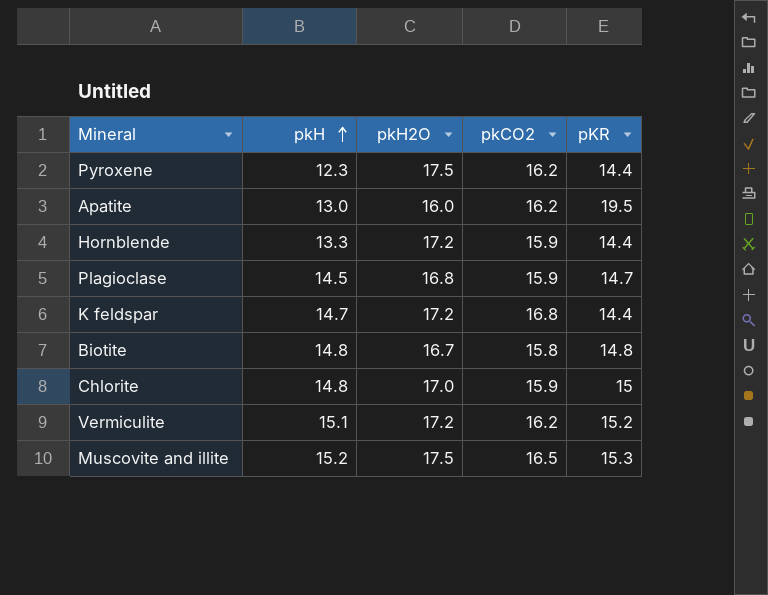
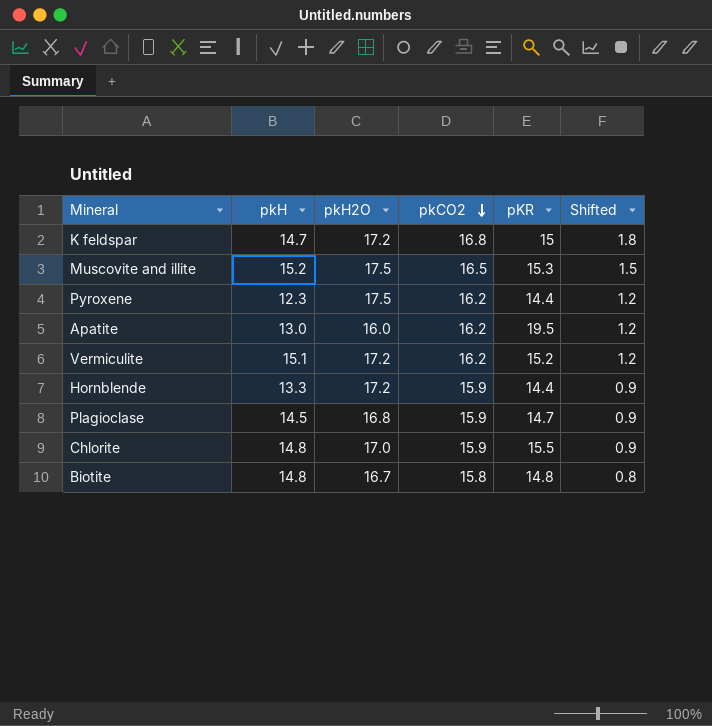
row order: pkH ascending -> pkCO2 descending
column Shifted | formula: none -> [pkCO2] - 15
K feldspar | pKR: 14.4 -> 15
Chlorite | pKR: 15 -> 15.5

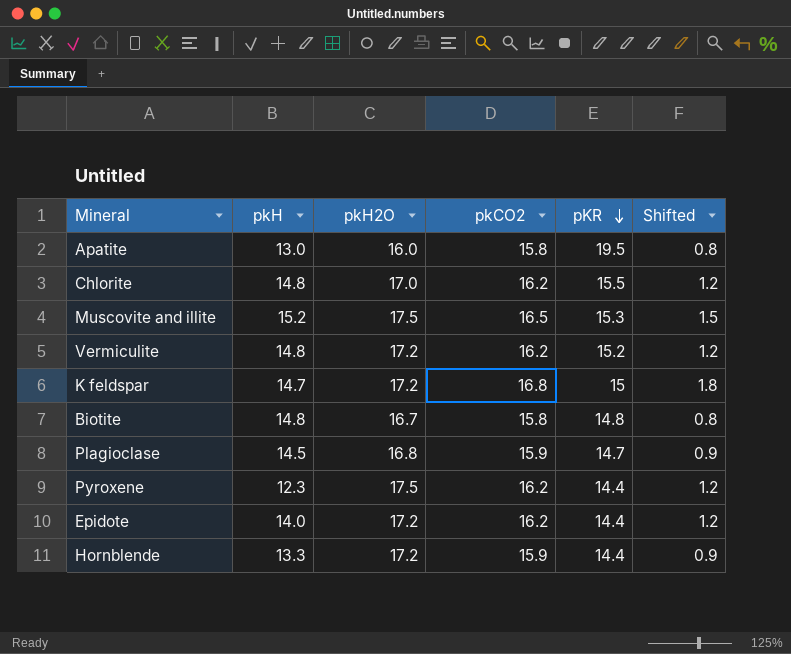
row order: pkCO2 descending -> pKR descending
Apatite | pkCO2: 16.2 -> 15.8
Apatite | Shifted: 1.2 -> 0.8
Chlorite | pkCO2: 15.9 -> 16.2
Chlorite | Shifted: 0.9 -> 1.2
Vermiculite | pkH: 15.1 -> 14.8
row Epidote: none -> 14.0 | 17.2 | 16.2 | 14.4 | 1.2

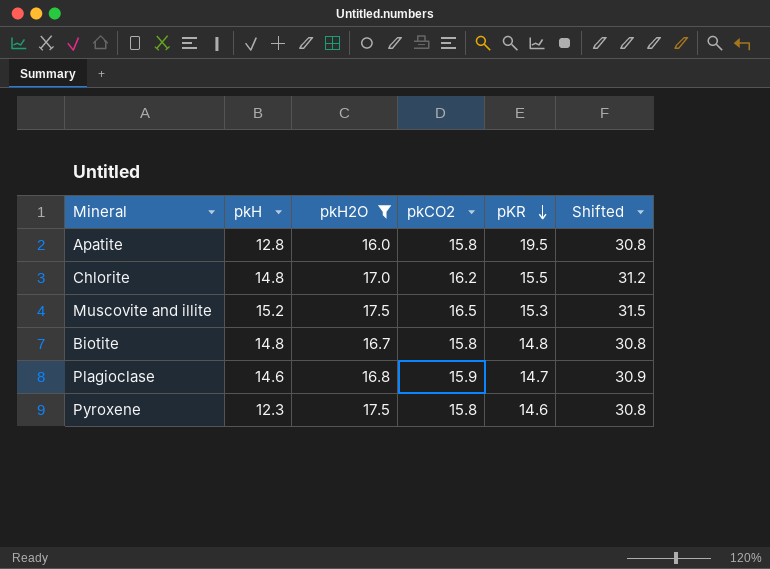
filter: none -> pkH2O != 17.2
column Shifted | formula: [pkCO2] - 15 -> [pkCO2] + 15
Apatite | pkH: 13.0 -> 12.8
Plagioclase | pkH: 14.5 -> 14.6
Pyroxene | pkCO2: 16.2 -> 15.8
Pyroxene | pKR: 14.4 -> 14.6

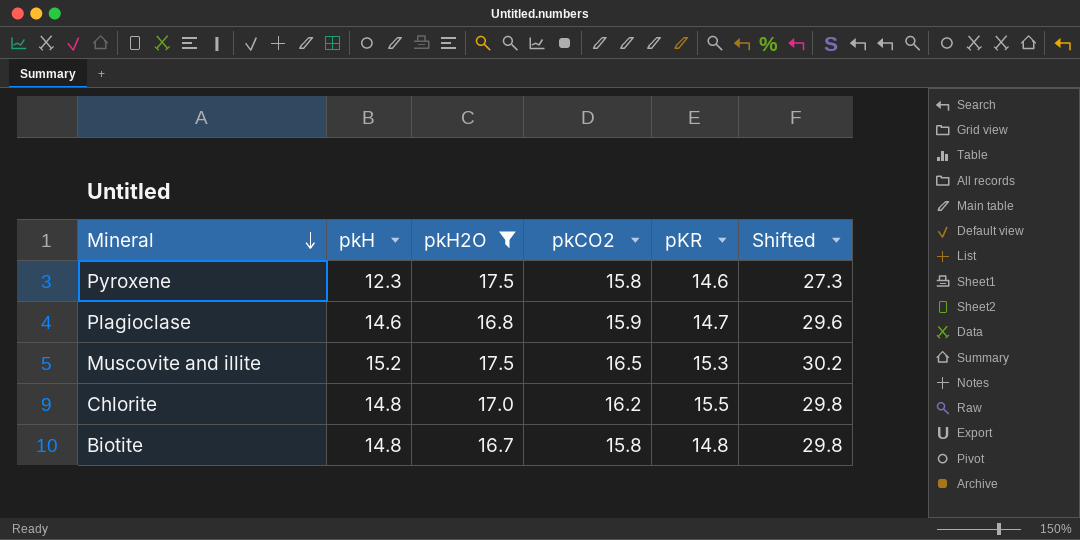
row order: pKR descending -> Mineral descending
column Shifted | formula: [pkCO2] + 15 -> [pkH] + 15
row Apatite: 12.8 | 16.0 | 15.8 | 19.5 | 30.8 -> none

